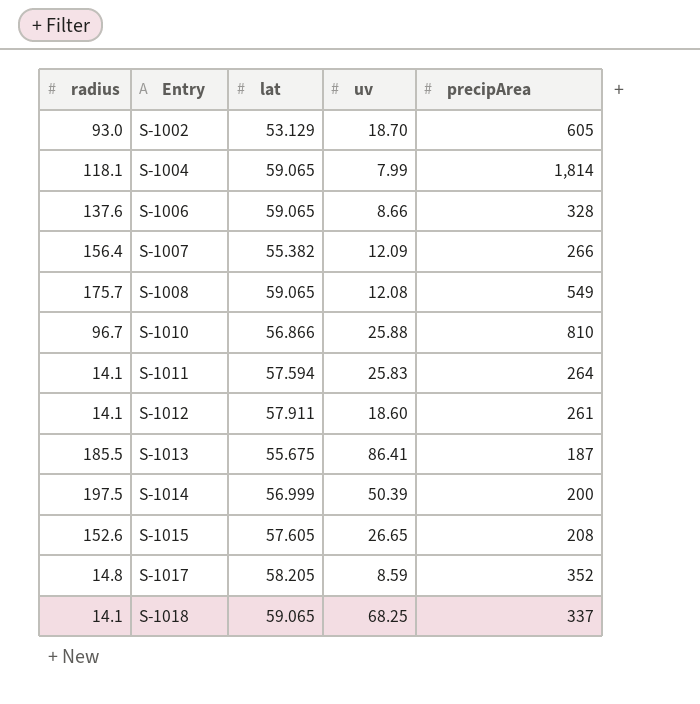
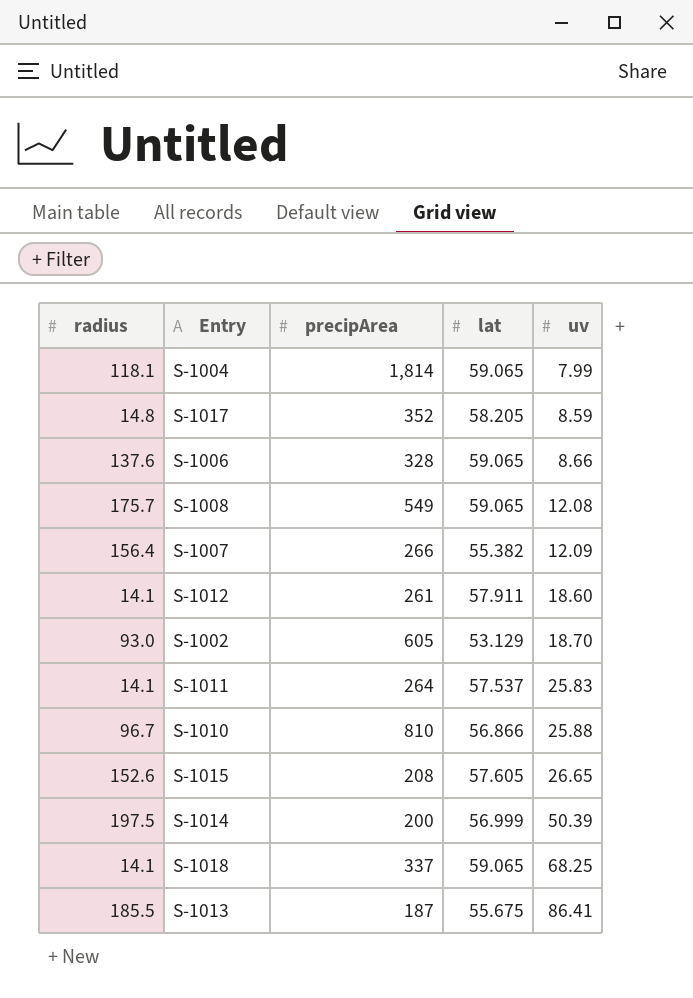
row order: Entry ascending -> uv ascending
column precipArea | position: 5 -> 3
S-1011 | lat: 57.594 -> 57.537

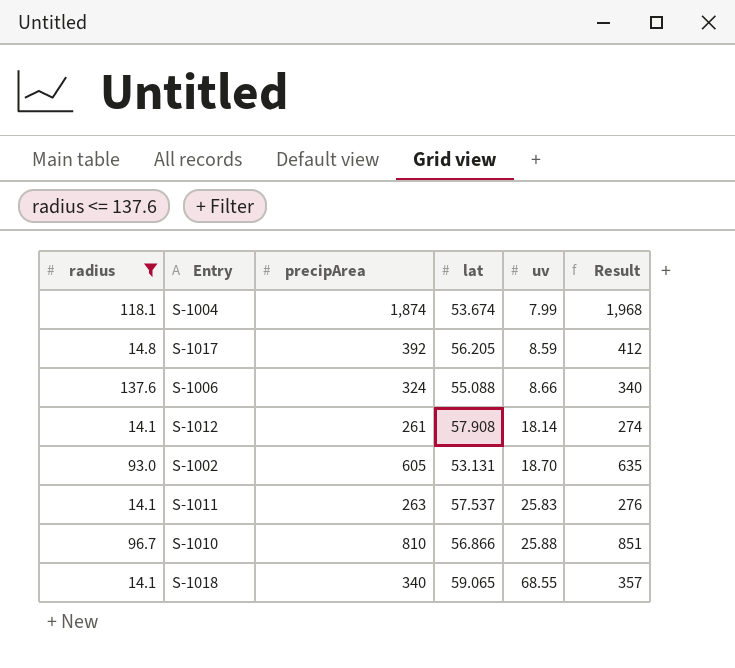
filter: none -> radius <= 137.6
column Result | formula: none -> [precipArea] * 1.05
S-1004 | precipArea: 1,814 -> 1,874
S-1004 | lat: 59.065 -> 53.674
S-1017 | precipArea: 352 -> 392
S-1017 | lat: 58.205 -> 56.205
S-1006 | precipArea: 328 -> 324
S-1006 | lat: 59.065 -> 55.088
S-1012 | lat: 57.911 -> 57.908
S-1012 | uv: 18.60 -> 18.14
S-1002 | lat: 53.129 -> 53.131
S-1011 | precipArea: 264 -> 263
S-1018 | precipArea: 337 -> 340
S-1018 | uv: 68.25 -> 68.55

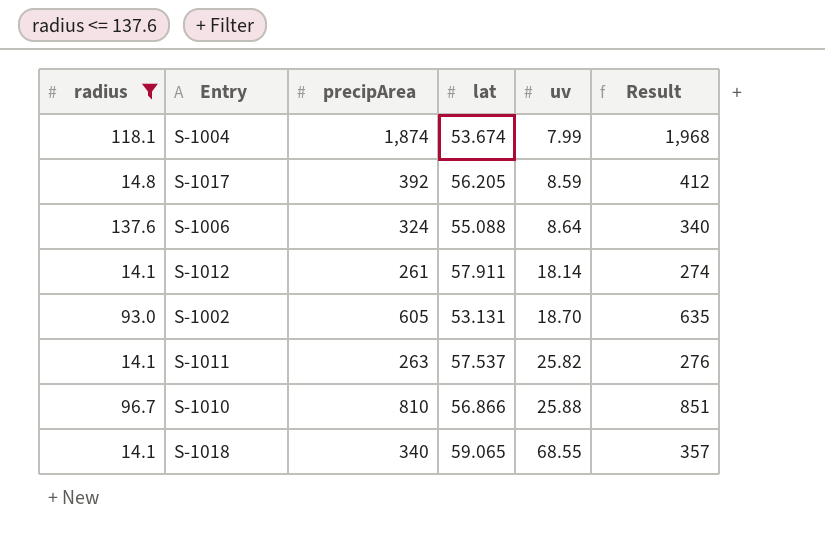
S-1006 | uv: 8.66 -> 8.64
S-1012 | lat: 57.908 -> 57.911
S-1011 | uv: 25.83 -> 25.82

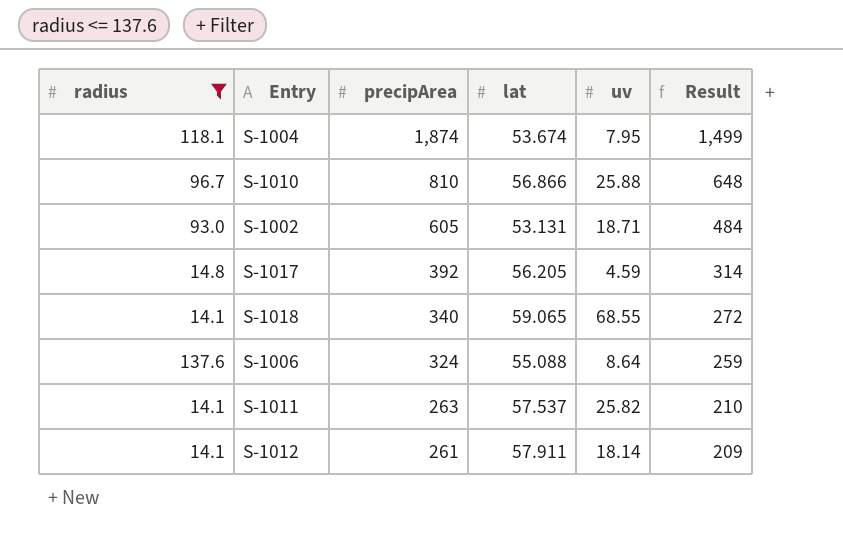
row order: uv ascending -> precipArea descending
column Result | formula: [precipArea] * 1.05 -> [precipArea] * 0.8
S-1004 | uv: 7.99 -> 7.95
S-1002 | uv: 18.70 -> 18.71
S-1017 | uv: 8.59 -> 4.59

